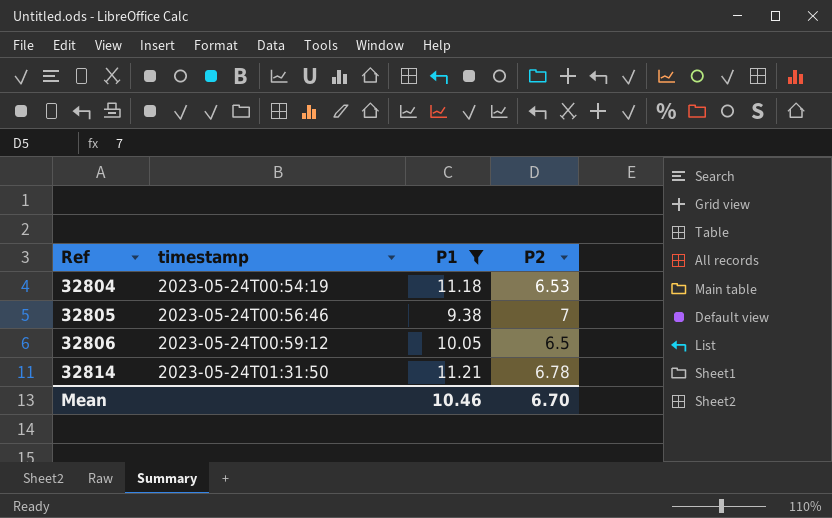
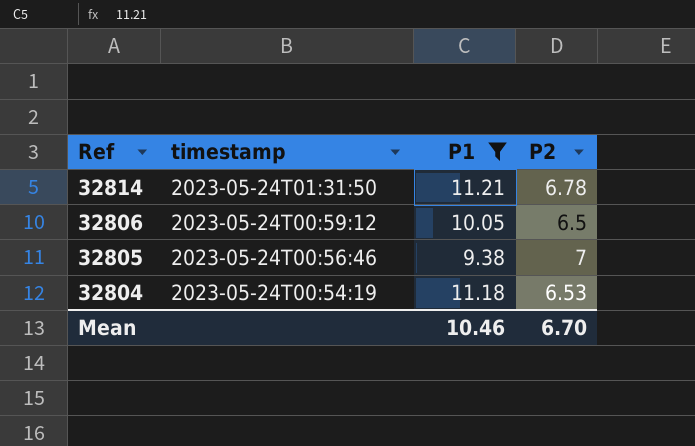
row order: Ref ascending -> Ref descending

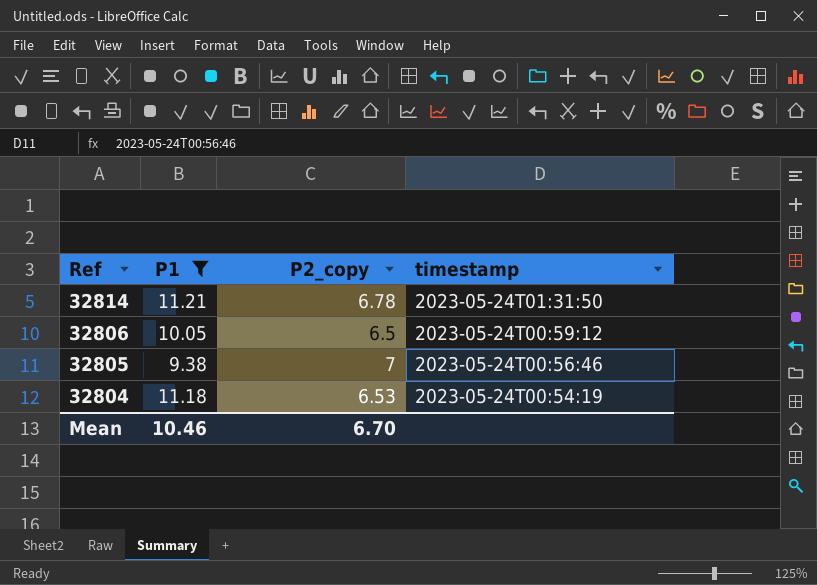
column name: P2 -> P2_copy
column timestamp | position: 2 -> 4

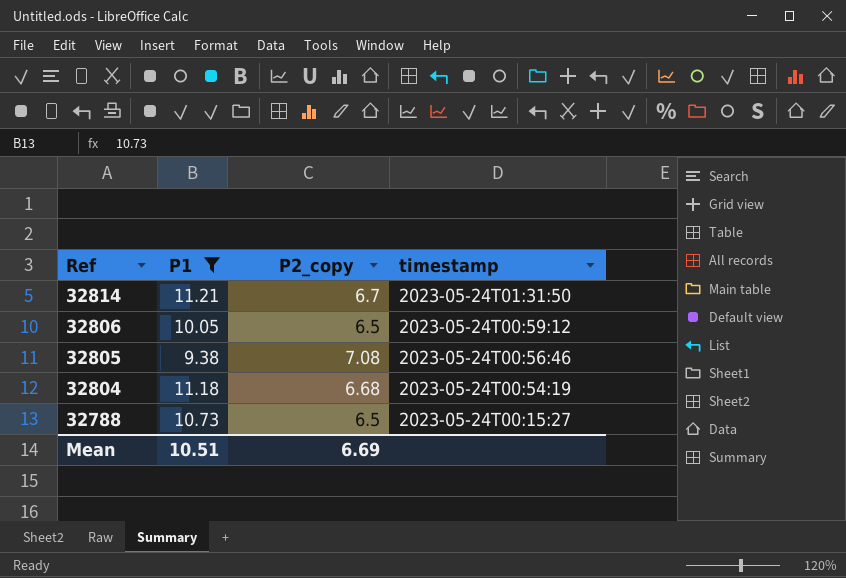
32814 | P2_copy: 6.78 -> 6.7
32805 | P2_copy: 7 -> 7.08
32804 | P2_copy: 6.53 -> 6.68
row 32788: none -> 10.73 | 6.5 | 2023-05-24T00:15:27
Mean | P1: 10.46 -> 10.51
Mean | P2_copy: 6.70 -> 6.69

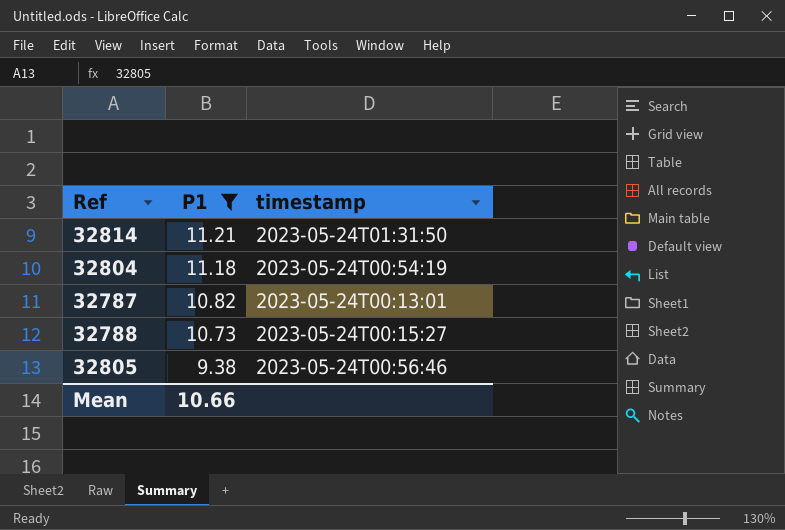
row order: Ref descending -> P1 descending
column P2_copy | position: 3 -> none
row 32806: 10.05 | 6.5 | 2023-05-24T00:59:12 -> none
row 32787: none -> 10.82 | 2023-05-24T00:13:01
Mean | P1: 10.51 -> 10.66

